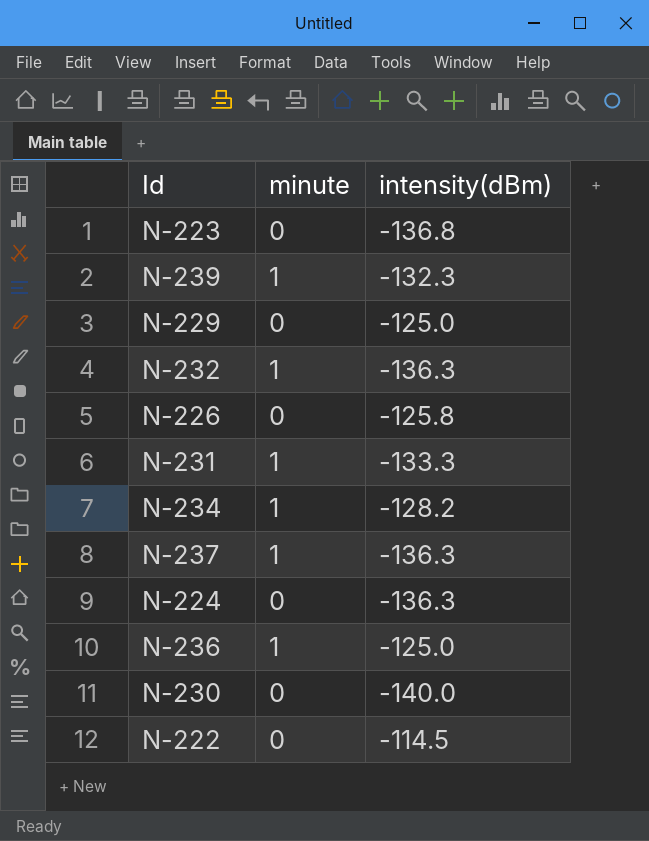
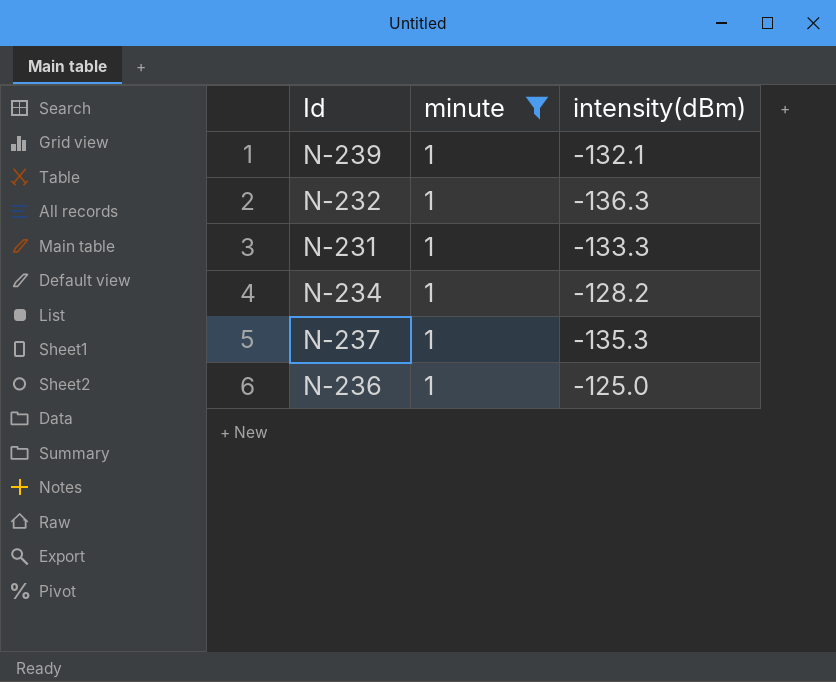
filter: none -> minute = 1
N-239 | intensity(dBm): -132.3 -> -132.1
N-237 | intensity(dBm): -136.3 -> -135.3

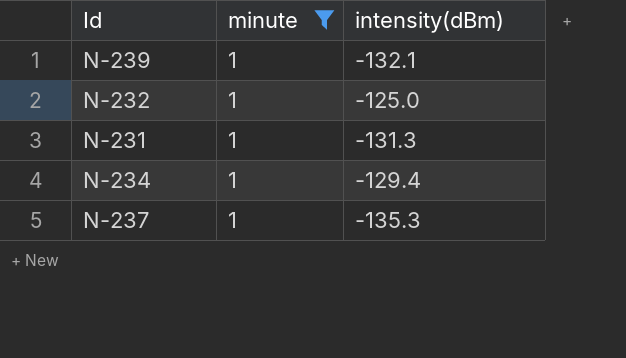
row N-236: 1 | -125.0 -> none
N-232 | intensity(dBm): -136.3 -> -125.0
N-231 | intensity(dBm): -133.3 -> -131.3
N-234 | intensity(dBm): -128.2 -> -129.4

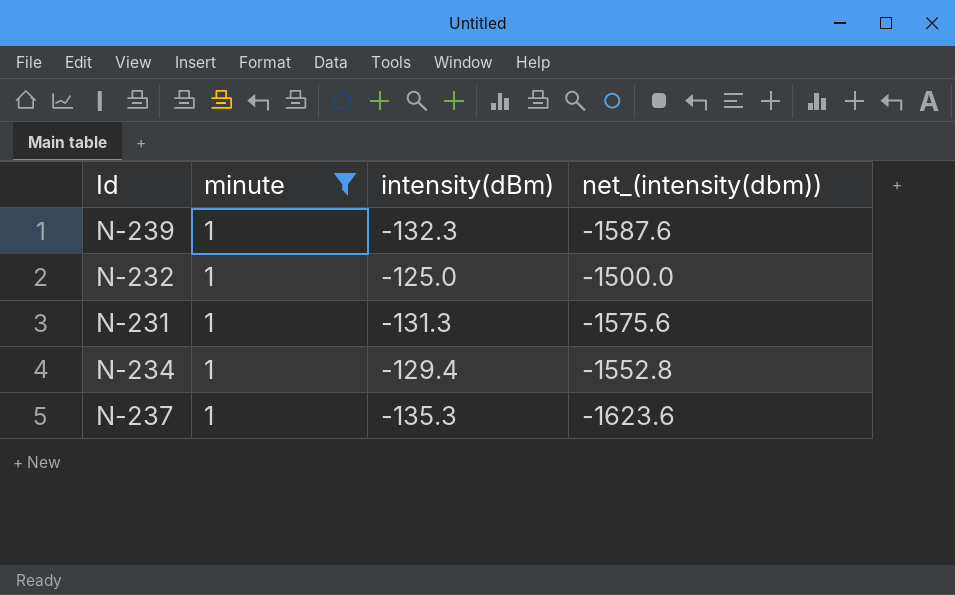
column net_(intensity(dbm)) | formula: none -> [intensity(dBm)] * 12
N-239 | intensity(dBm): -132.1 -> -132.3

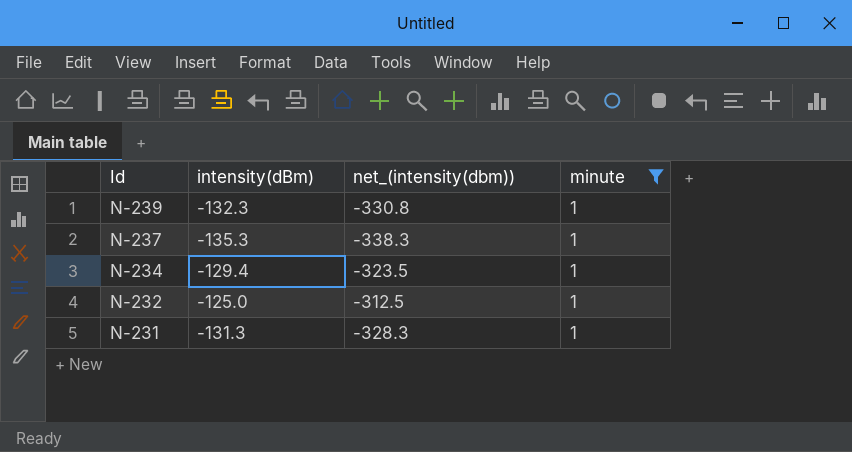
row order: none -> Id descending
column net_(intensity(dbm)) | formula: [intensity(dBm)] * 12 -> [intensity(dBm)] * 2.5
column minute | position: 2 -> 4

